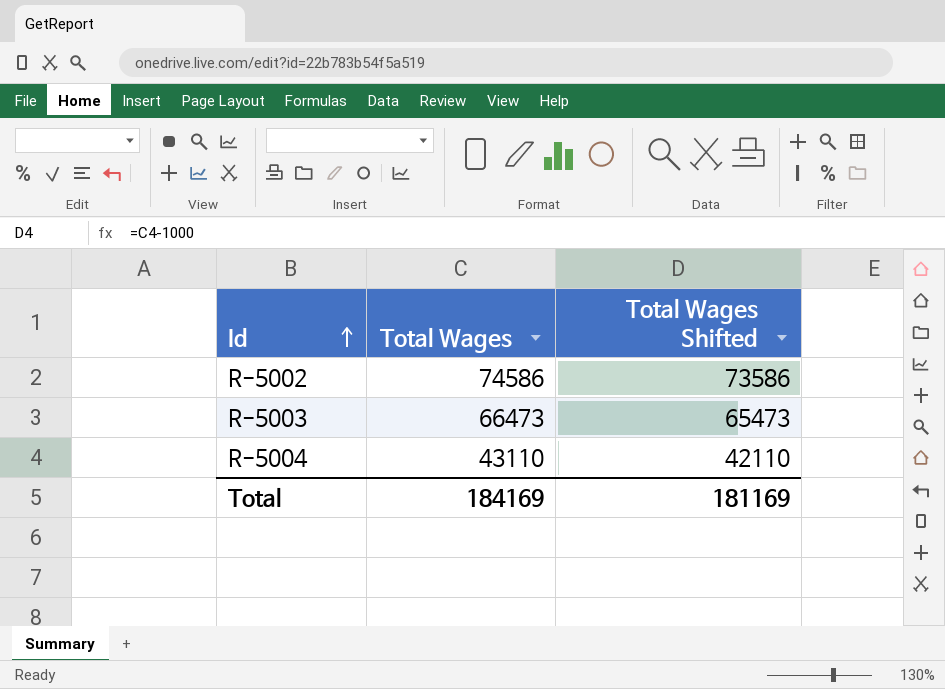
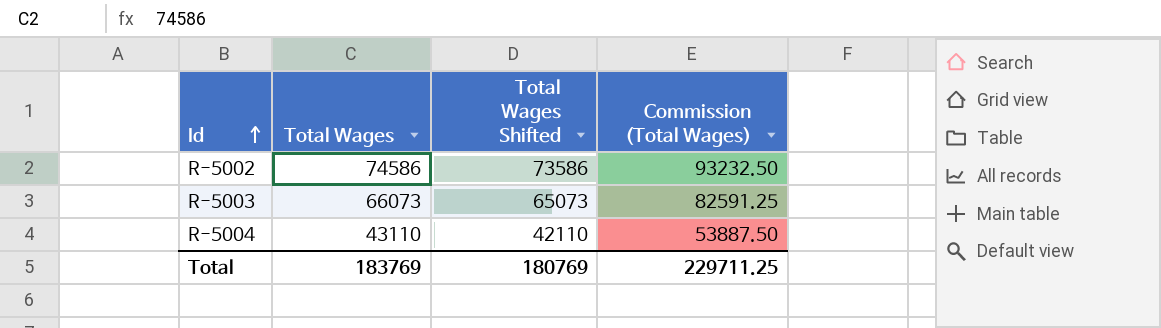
column Commission (Total Wages) | formula: none -> [Total Wages] * 1.25
R-5003 | Total Wages: 66473 -> 66073
R-5003 | Total Wages Shifted: 65473 -> 65073
Total | Total Wages: 184169 -> 183769
Total | Total Wages Shifted: 181169 -> 180769

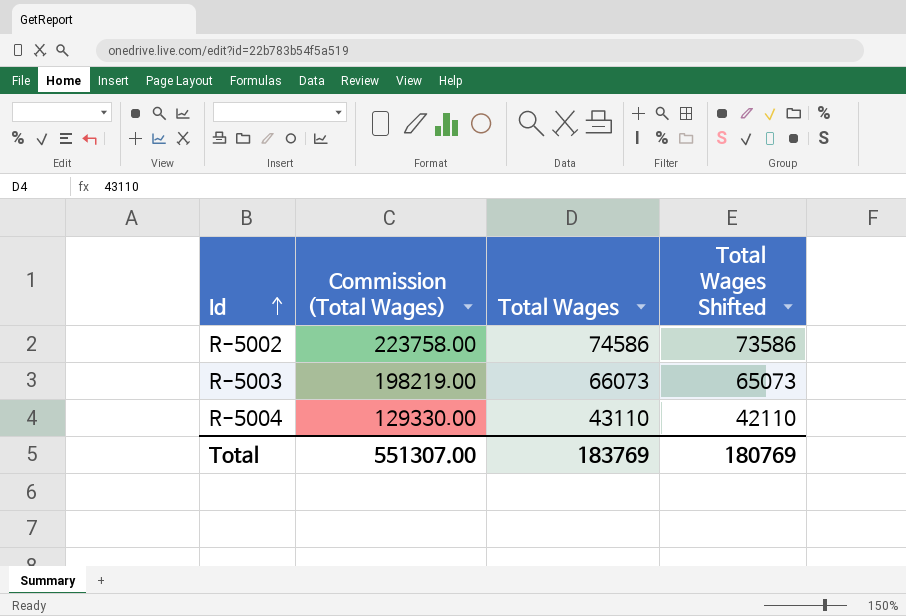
column Commission (Total Wages) | formula: [Total Wages] * 1.25 -> [Total Wages] * 3
column Commission (Total Wages) | position: 4 -> 2
Total | Commission (Total Wages): 229711.25 -> 551307.00

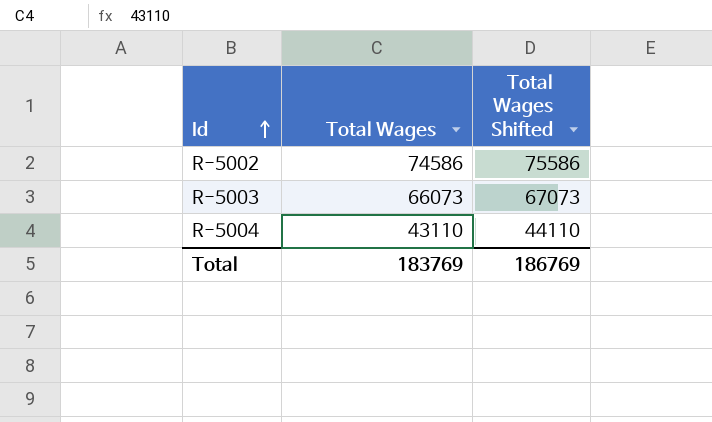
column Commission (Total Wages) | formula: [Total Wages] * 3 -> none
column Total Wages Shifted | formula: [Total Wages] - 1000 -> [Total Wages] + 1000
Total | Total Wages Shifted: 180769 -> 186769

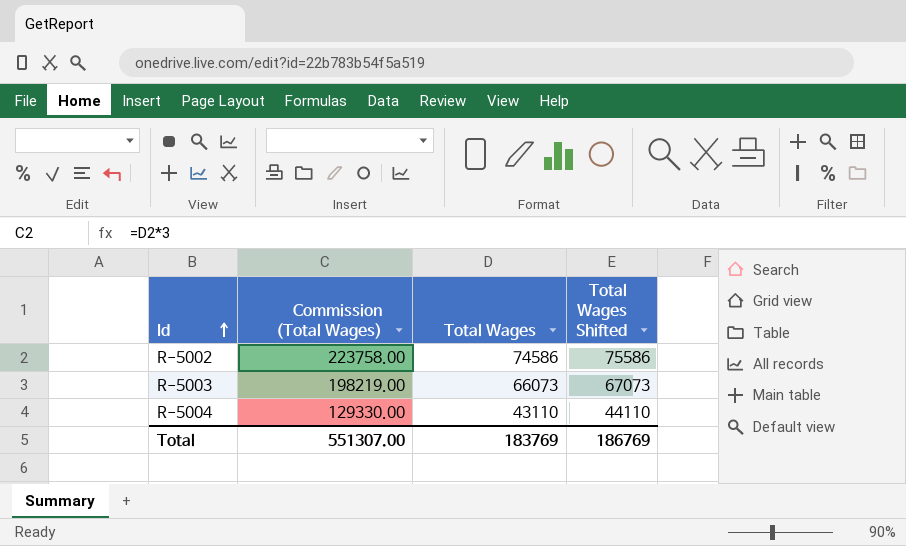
column Commission (Total Wages) | formula: none -> [Total Wages] * 3

